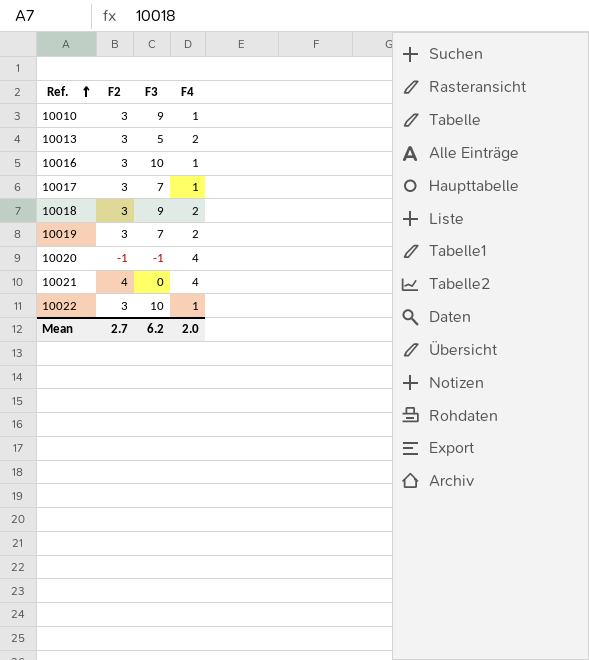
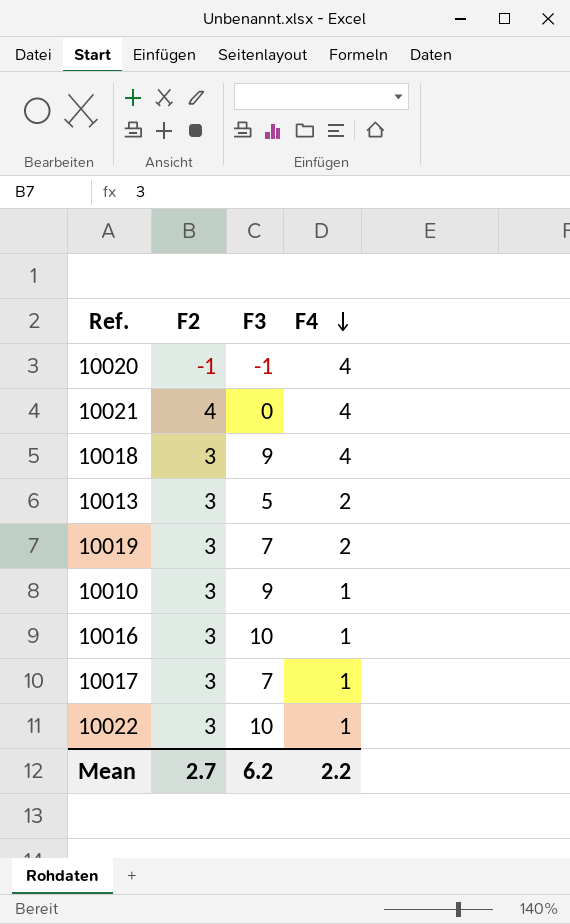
row order: Ref. ascending -> F4 descending
10018 | F4: 2 -> 4
Mean | F4: 2.0 -> 2.2

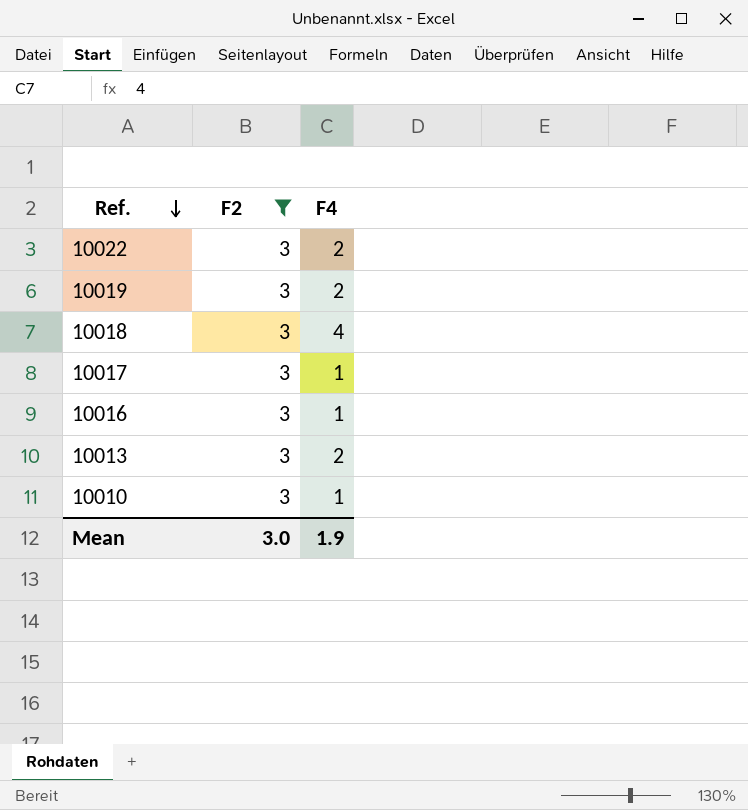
filter: none -> F2 = 3
row order: F4 descending -> Ref. descending
column F3 | position: 3 -> none
10022 | F4: 1 -> 2
Mean | F2: 2.7 -> 3.0
Mean | F4: 2.2 -> 1.9

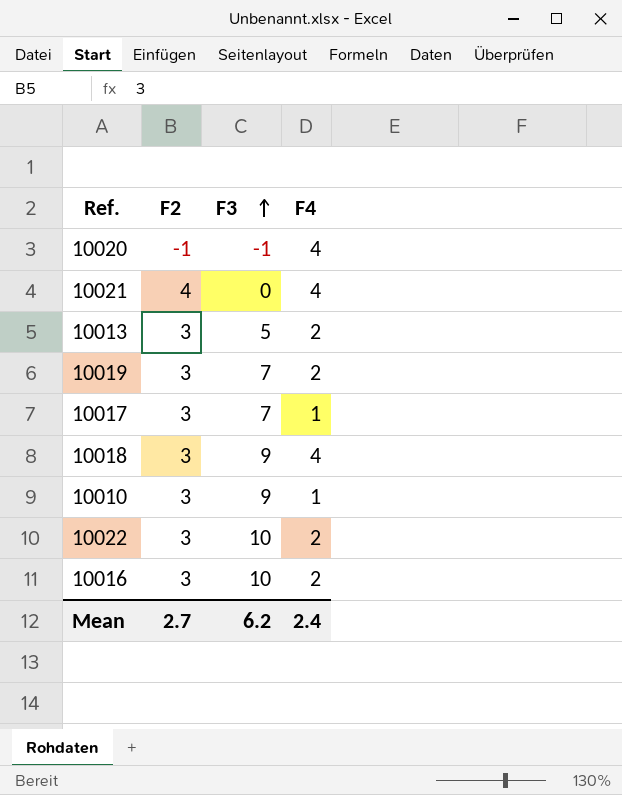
filter: F2 = 3 -> none
row order: Ref. descending -> F3 ascending
column F3 | position: none -> 3
10016 | F4: 1 -> 2
Mean | F2: 3.0 -> 2.7
Mean | F4: 1.9 -> 2.4

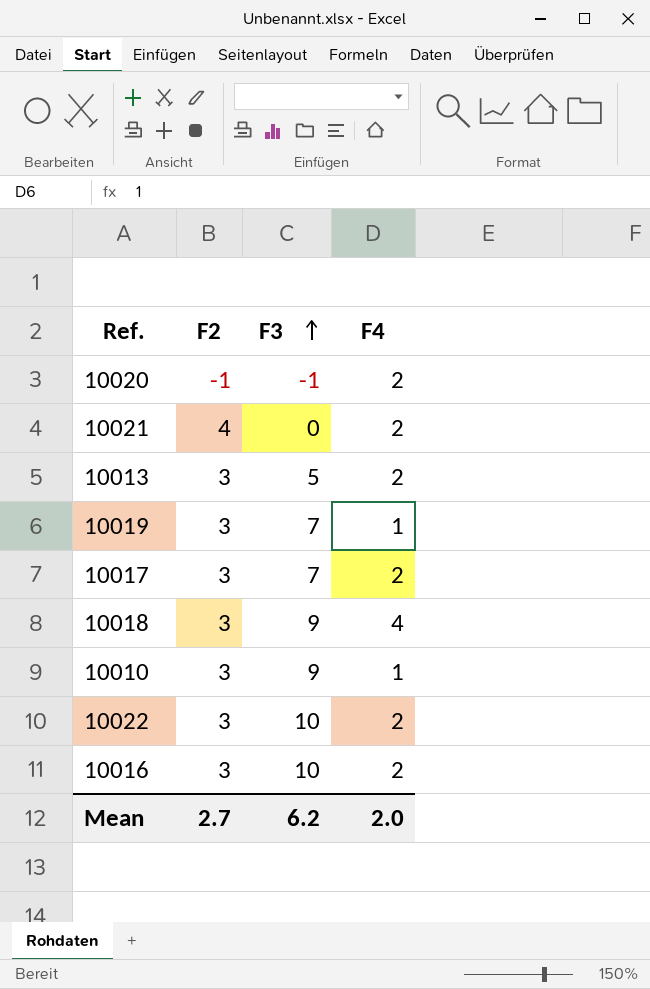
10020 | F4: 4 -> 2
10021 | F4: 4 -> 2
10019 | F4: 2 -> 1
10017 | F4: 1 -> 2
Mean | F4: 2.4 -> 2.0

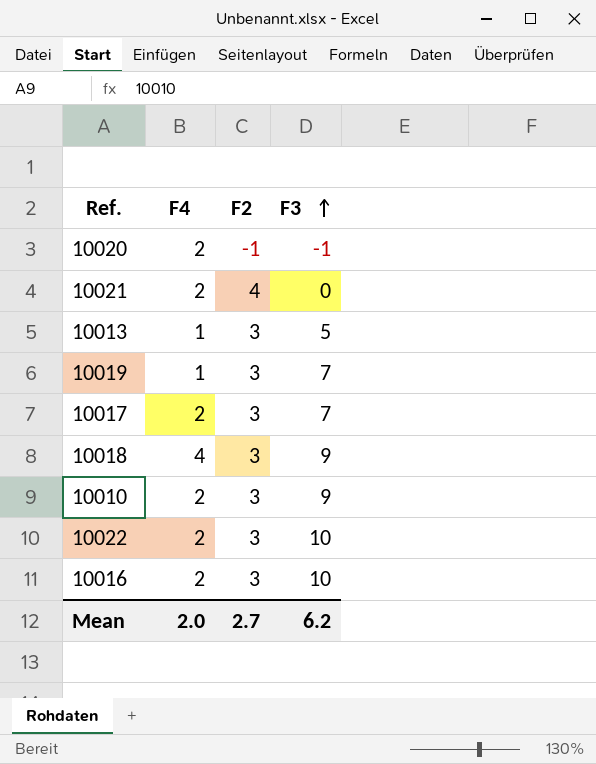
column F4 | position: 4 -> 2
10013 | F4: 2 -> 1
10010 | F4: 1 -> 2

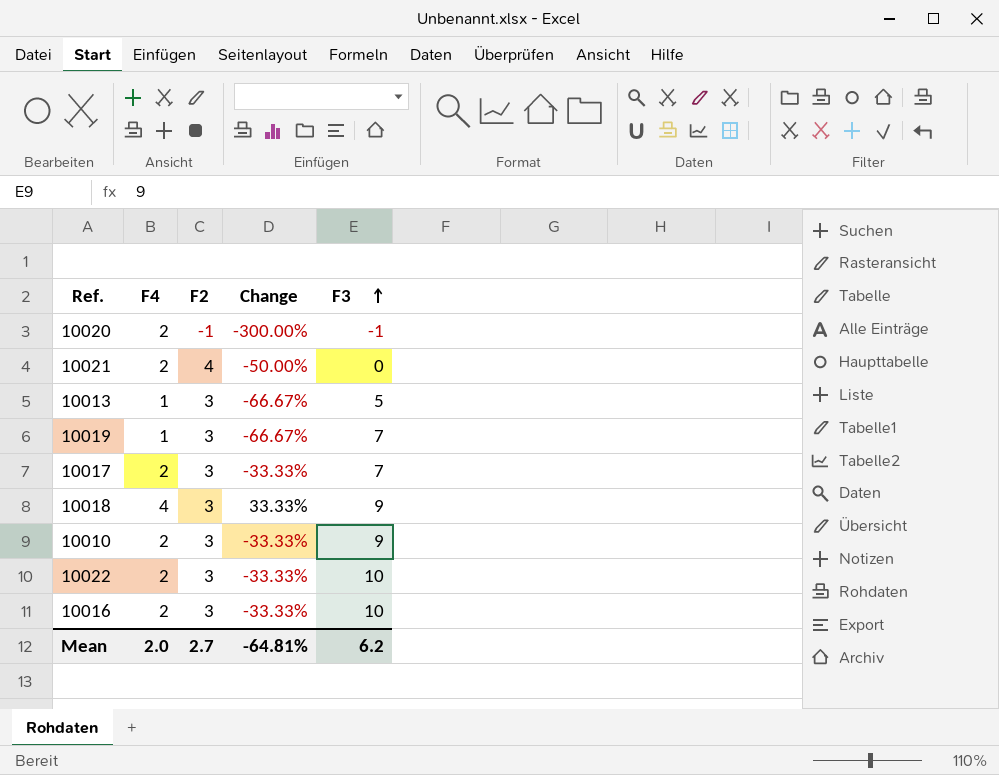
column Change | formula: none -> ([F4] - [F2]) / [F2]

